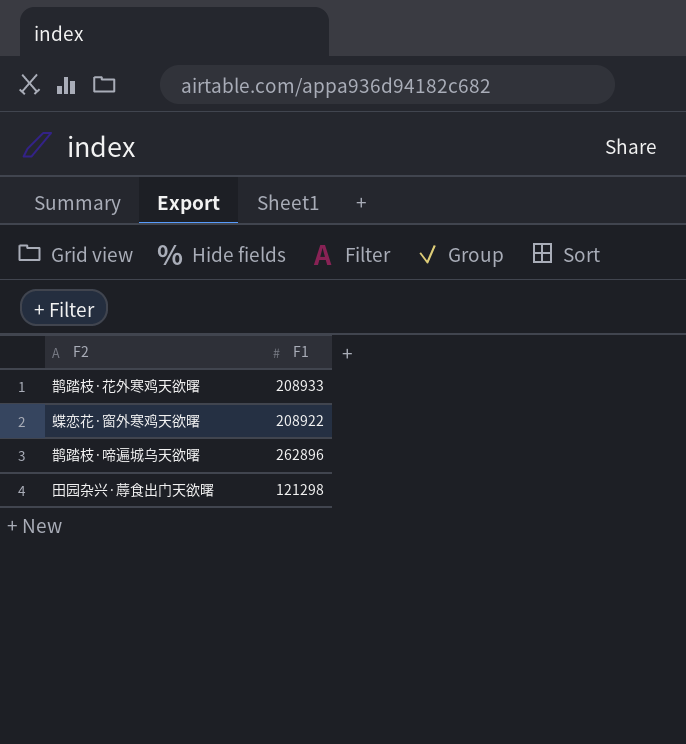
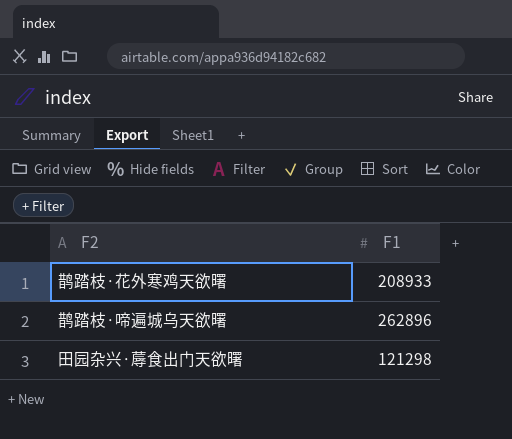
row 蝶恋花·窗外寒鸡天欲曙: 208922 -> none

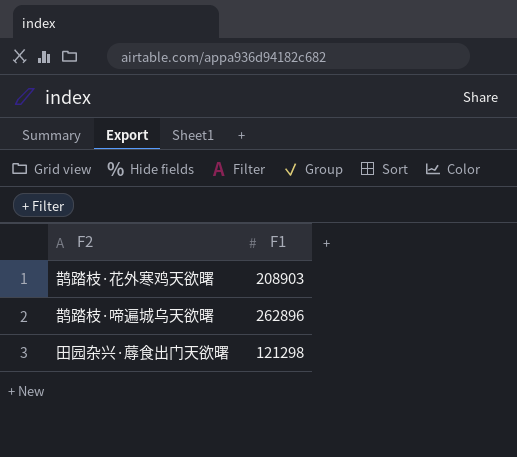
鹊踏枝·花外寒鸡天欲曙 | F1: 208933 -> 208903

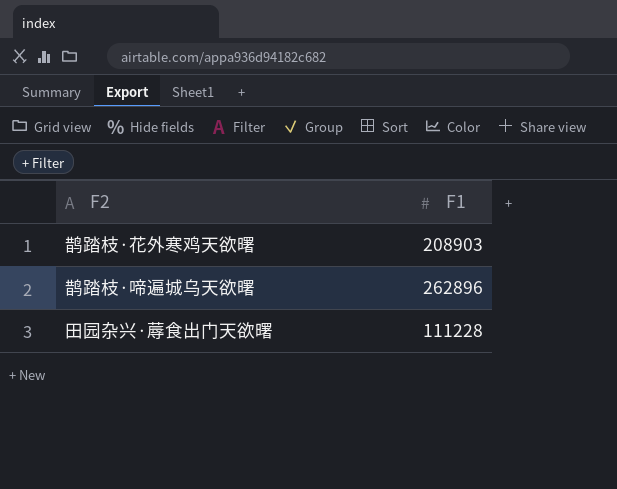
田园杂兴·蓐食出门天欲曙 | F1: 121298 -> 111228

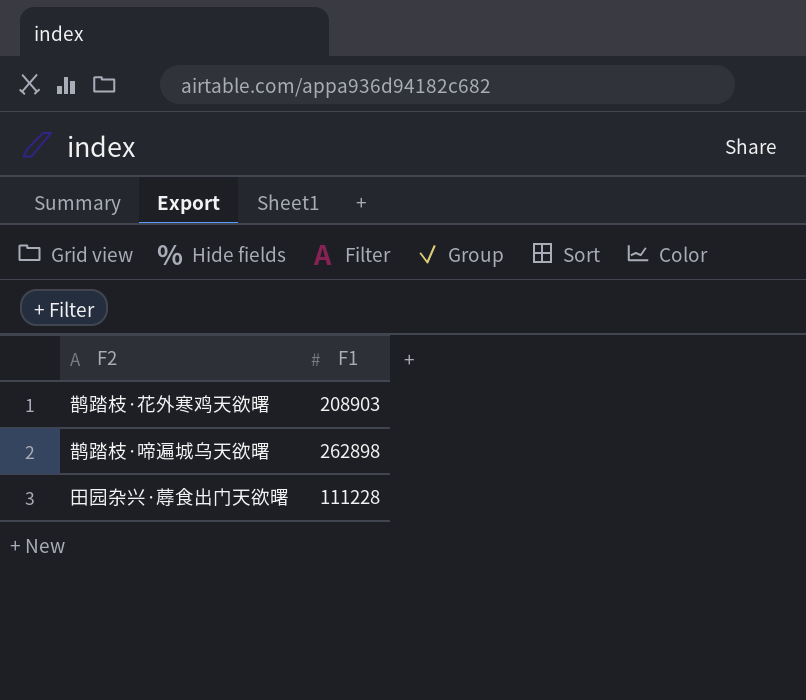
鹊踏枝·啼遍城乌天欲曙 | F1: 262896 -> 262898

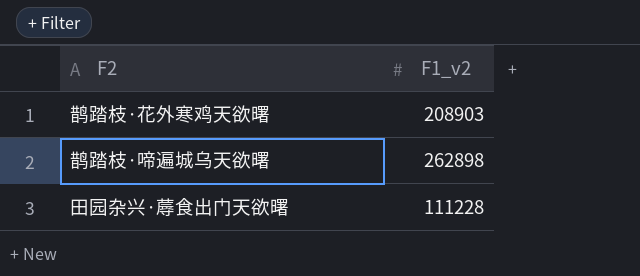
column name: F1 -> F1_v2

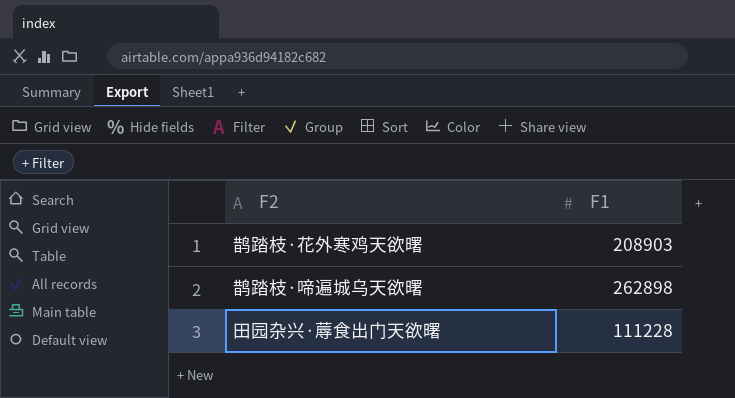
column name: F1_v2 -> F1

